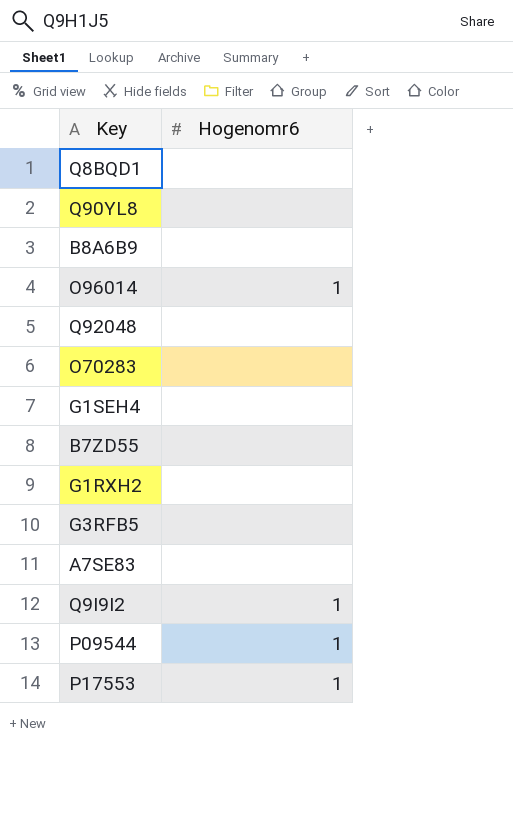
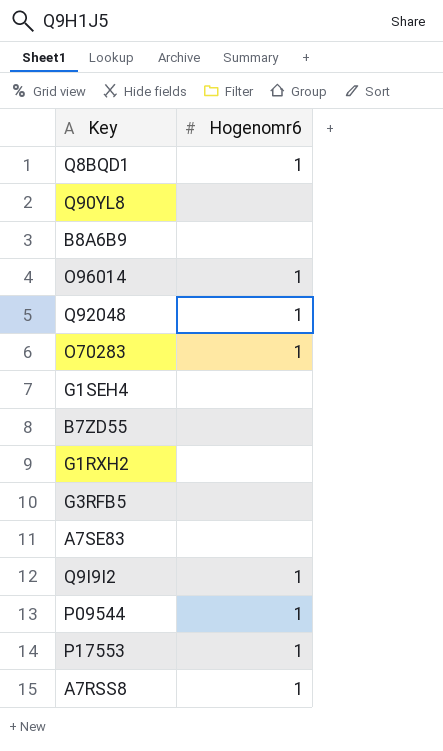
Q8BQD1 | Hogenomr6: none -> 1
Q92048 | Hogenomr6: none -> 1
O70283 | Hogenomr6: none -> 1
row A7RSS8: none -> 1

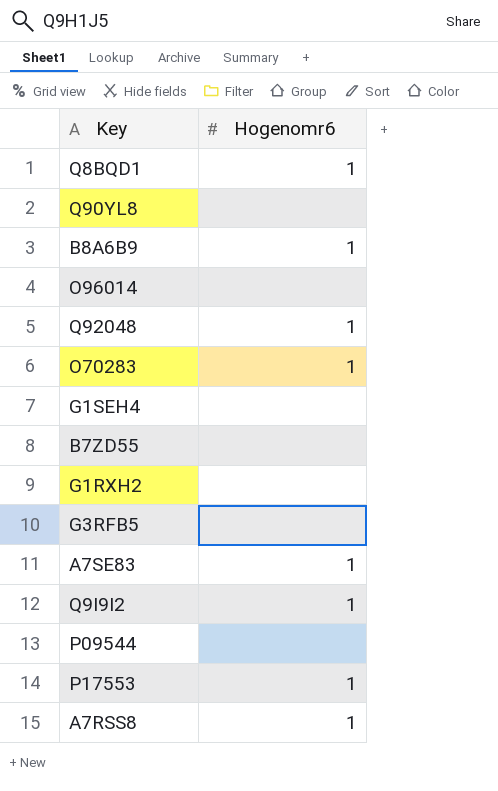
B8A6B9 | Hogenomr6: none -> 1
O96014 | Hogenomr6: 1 -> none
A7SE83 | Hogenomr6: none -> 1
P09544 | Hogenomr6: 1 -> none

